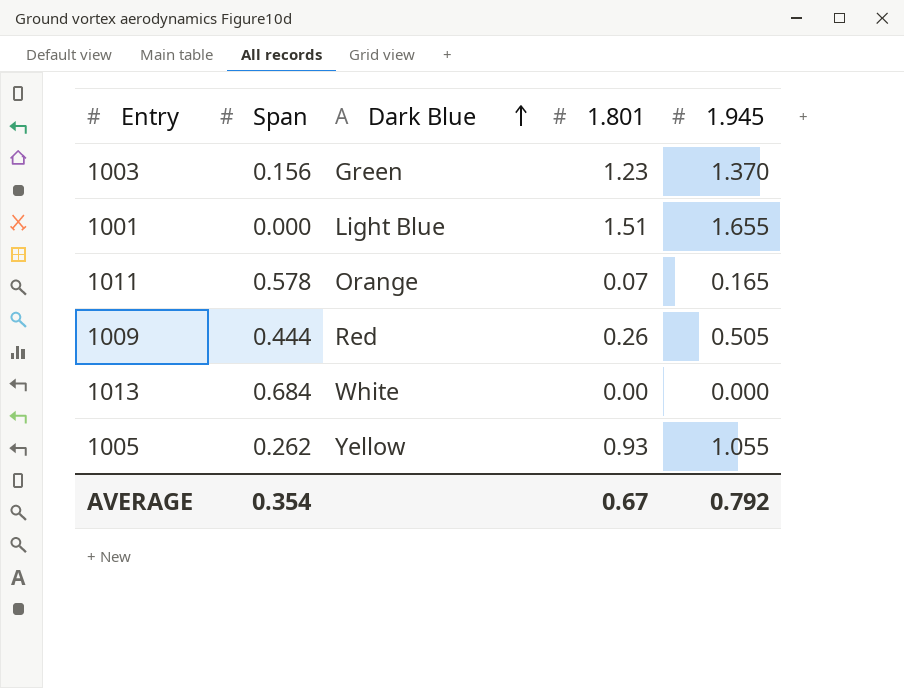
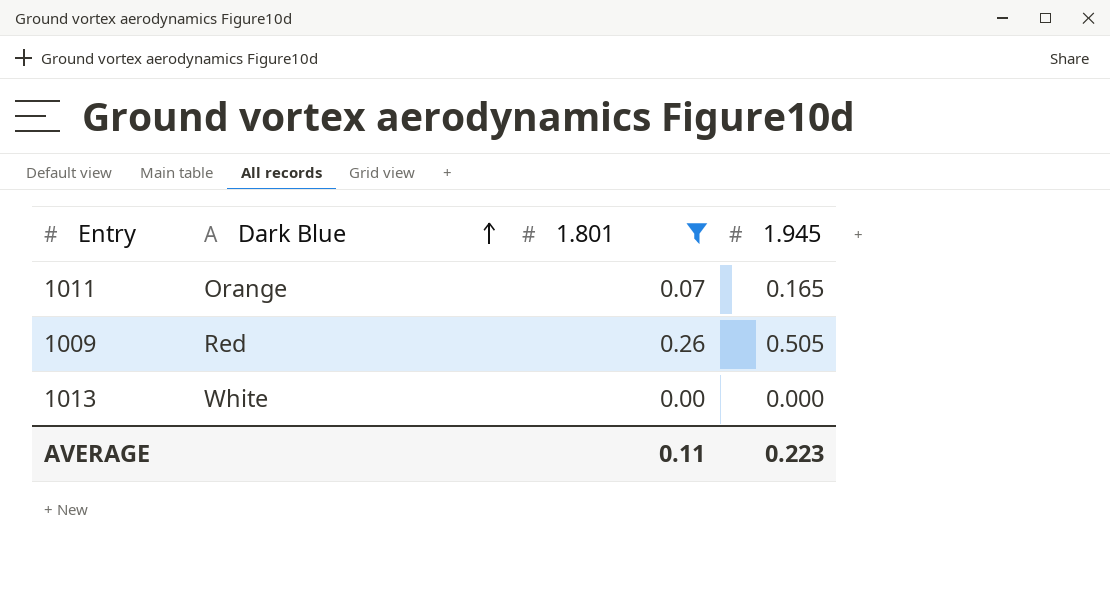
filter: none -> 1.801 <= 0.26
column Span | position: 2 -> none
AVERAGE | 1.801: 0.67 -> 0.11
AVERAGE | 1.945: 0.792 -> 0.223

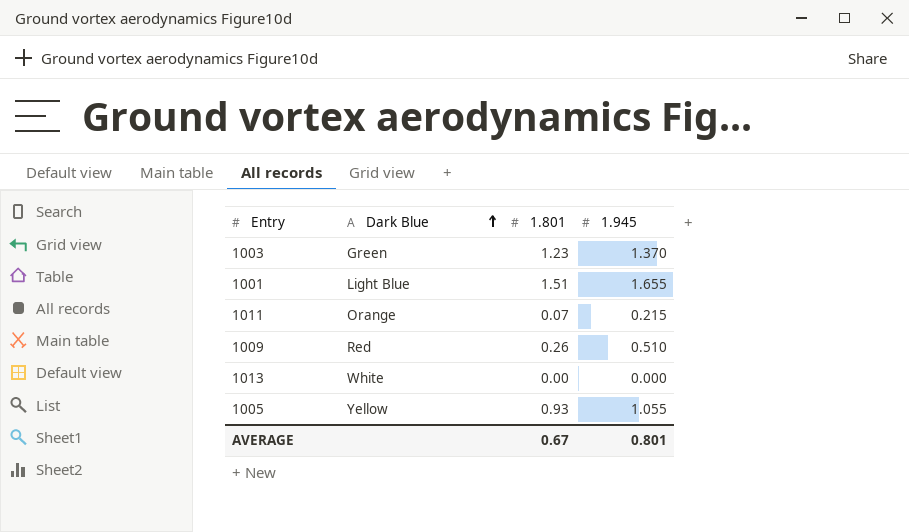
filter: 1.801 <= 0.26 -> none
1011 | 1.945: 0.165 -> 0.215
1009 | 1.945: 0.505 -> 0.510
AVERAGE | 1.801: 0.11 -> 0.67
AVERAGE | 1.945: 0.223 -> 0.801

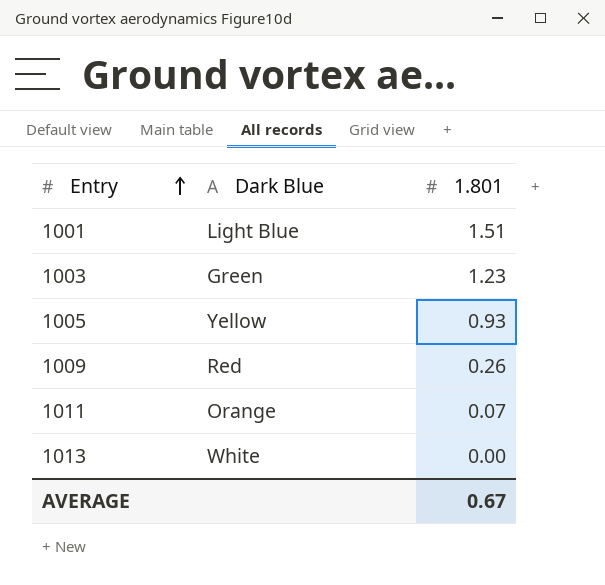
row order: Dark Blue ascending -> Entry ascending
column 1.945 | position: 4 -> none

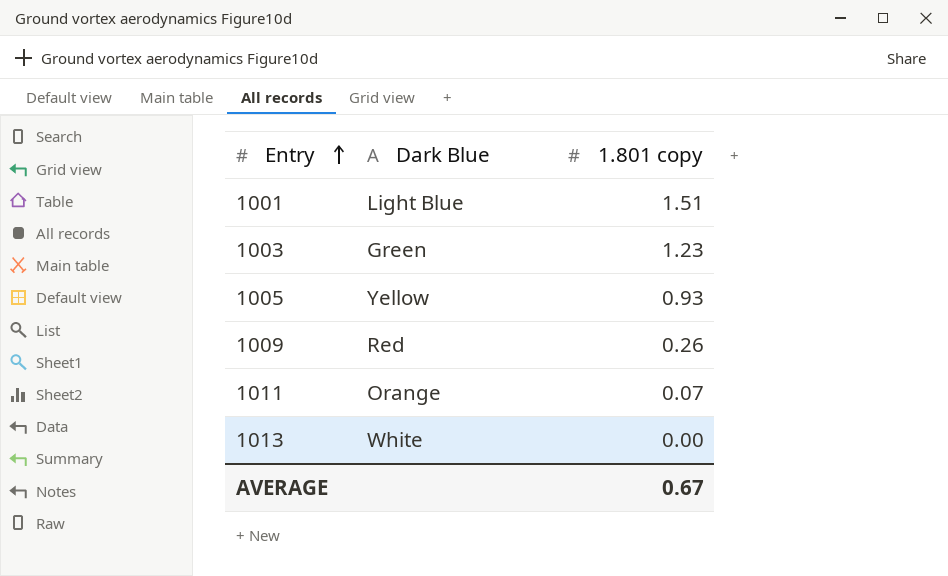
column name: 1.801 -> 1.801 copy

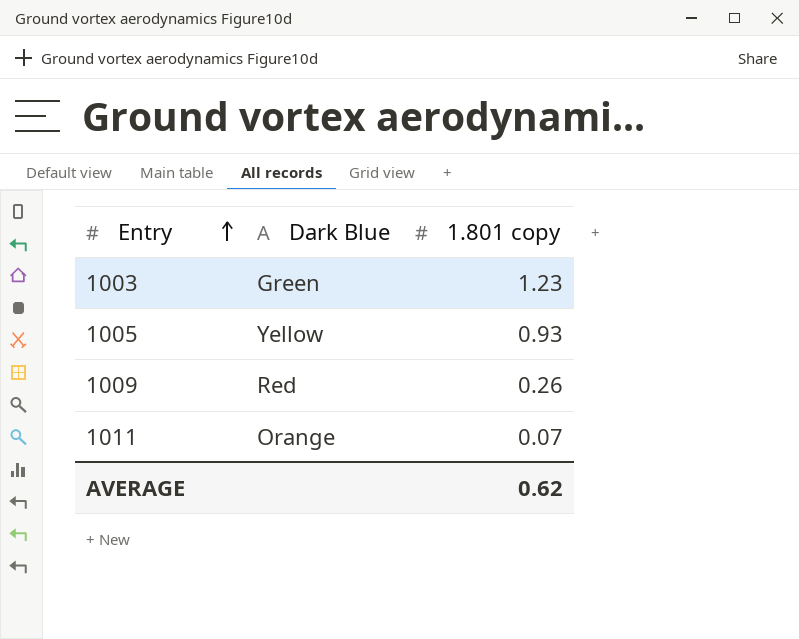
row 1001: Light Blue | 1.51 -> none
row 1013: White | 0.00 -> none
AVERAGE | 1.801 copy: 0.67 -> 0.62

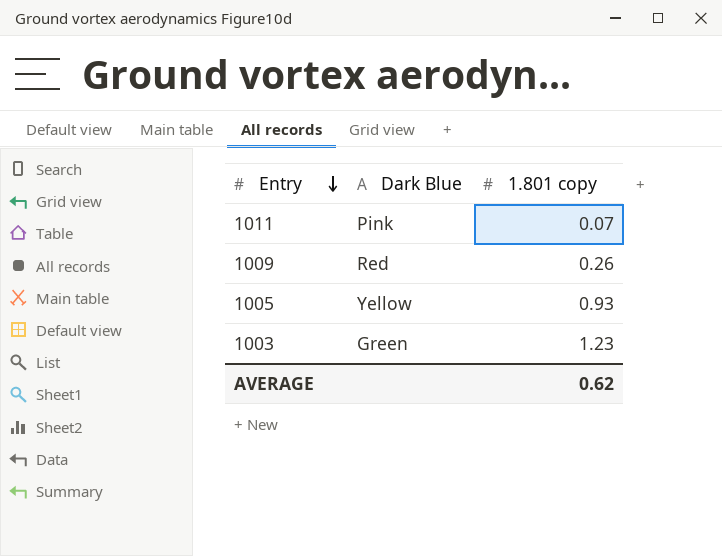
row order: Entry ascending -> Entry descending
1011 | Dark Blue: Orange -> Pink

